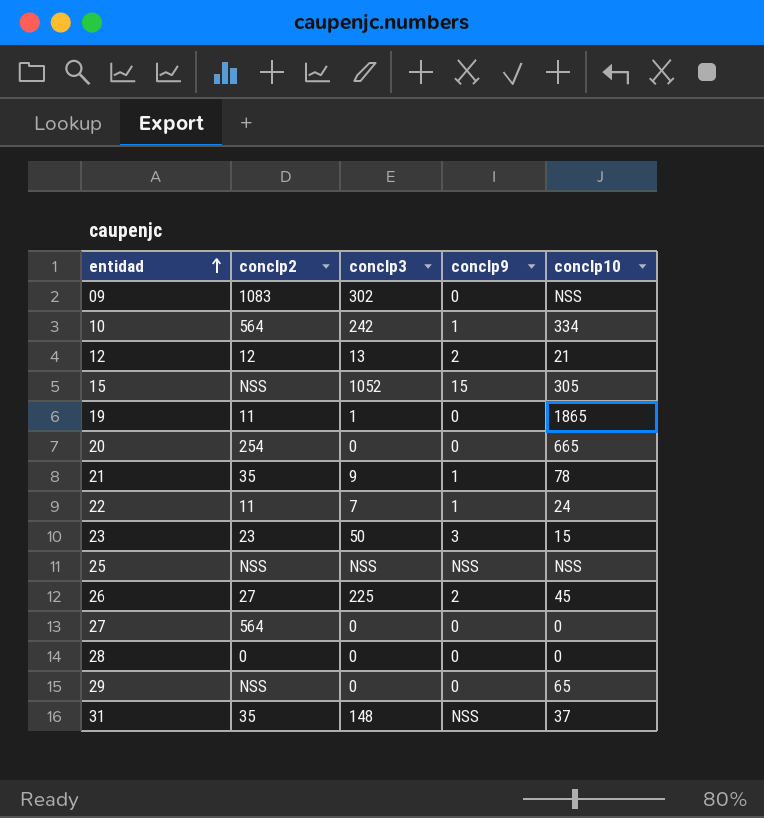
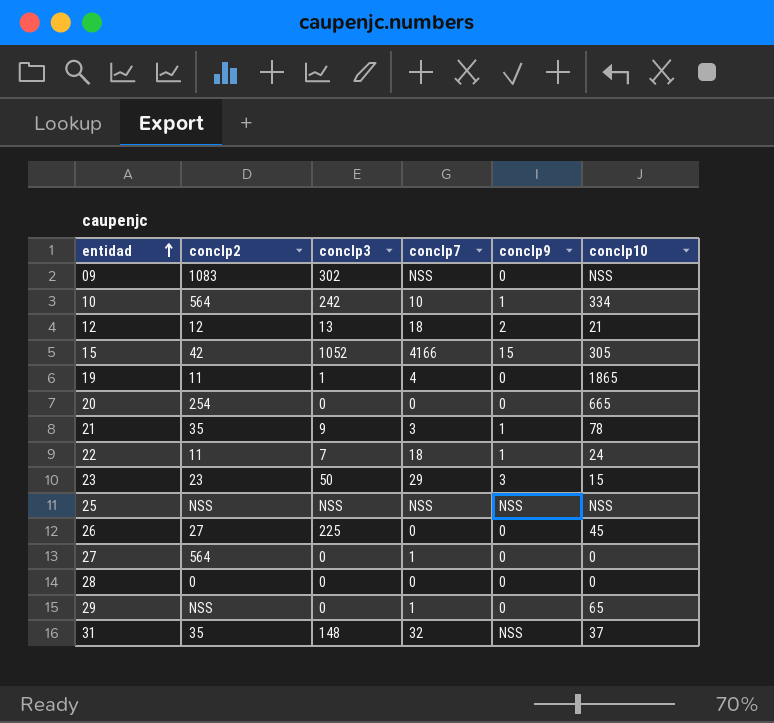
column conclp7 | position: none -> 4
15 | conclp2: NSS -> 42
26 | conclp9: 2 -> 0

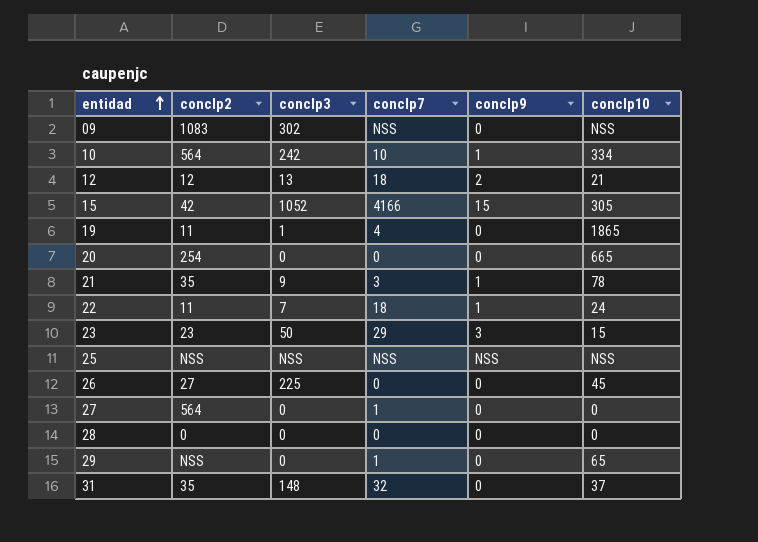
31 | conclp9: NSS -> 0

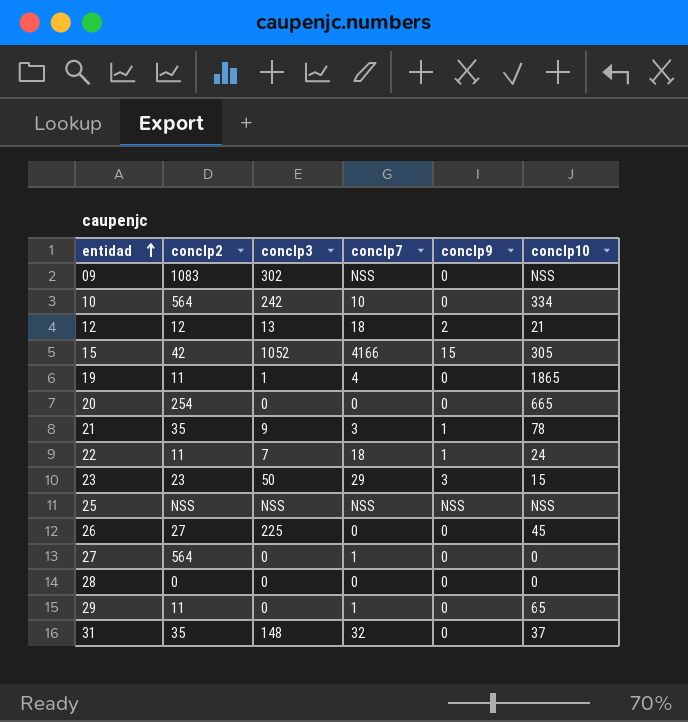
10 | conclp9: 1 -> 0
29 | conclp2: NSS -> 11

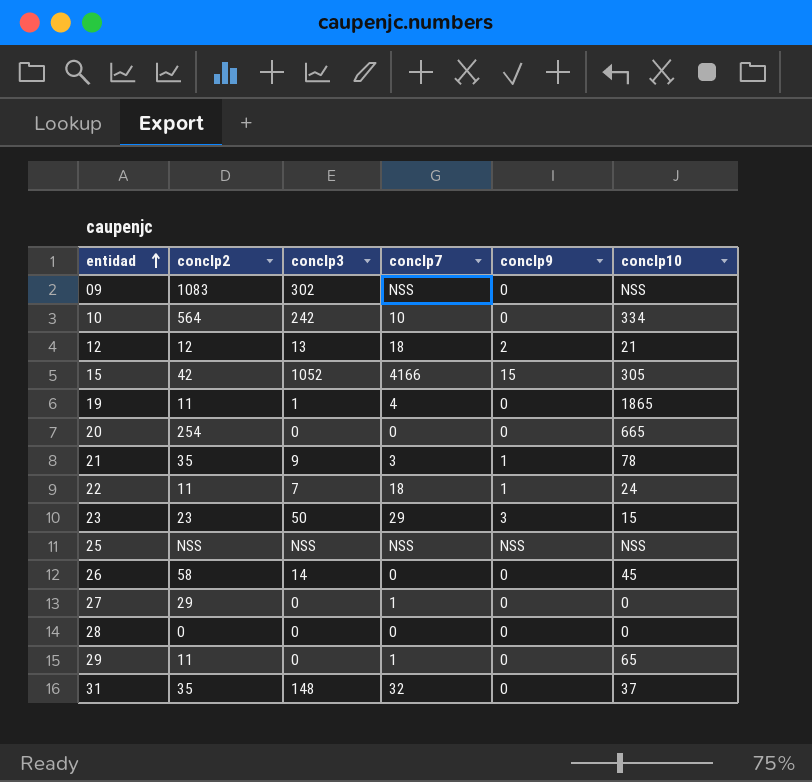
26 | conclp2: 27 -> 58
26 | conclp3: 225 -> 14
27 | conclp2: 564 -> 29

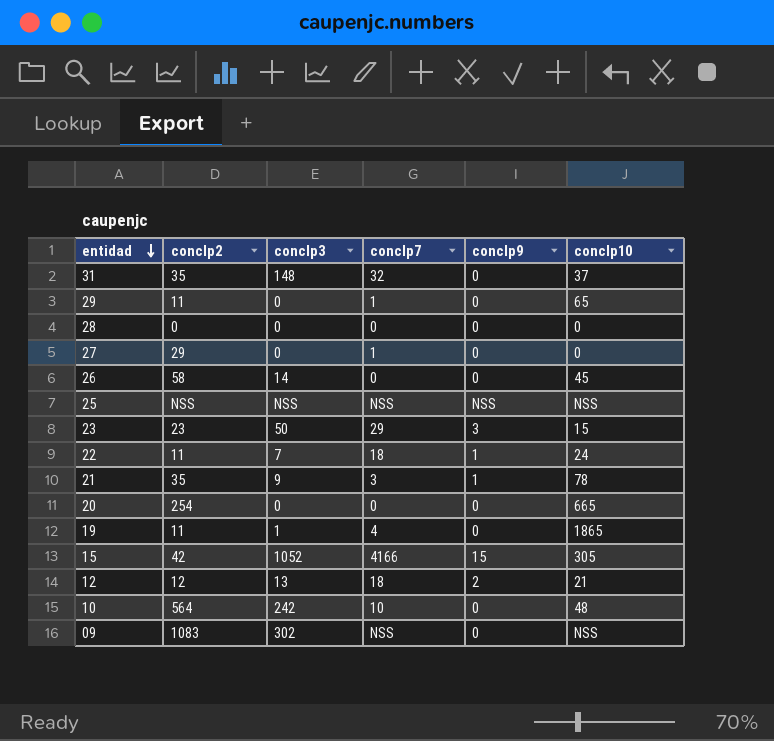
row order: entidad ascending -> entidad descending
10 | conclp10: 334 -> 48

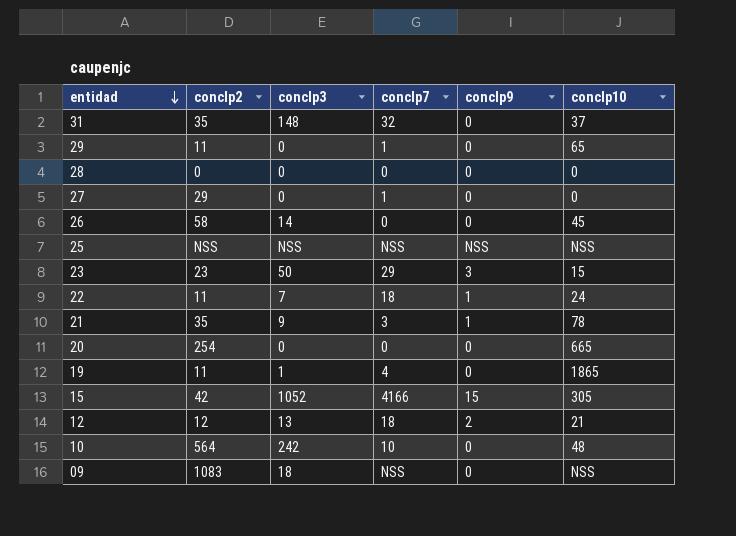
09 | conclp3: 302 -> 18

